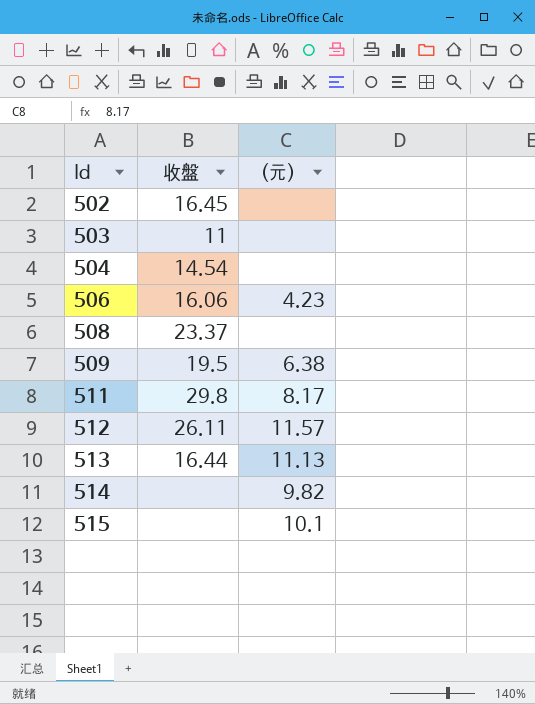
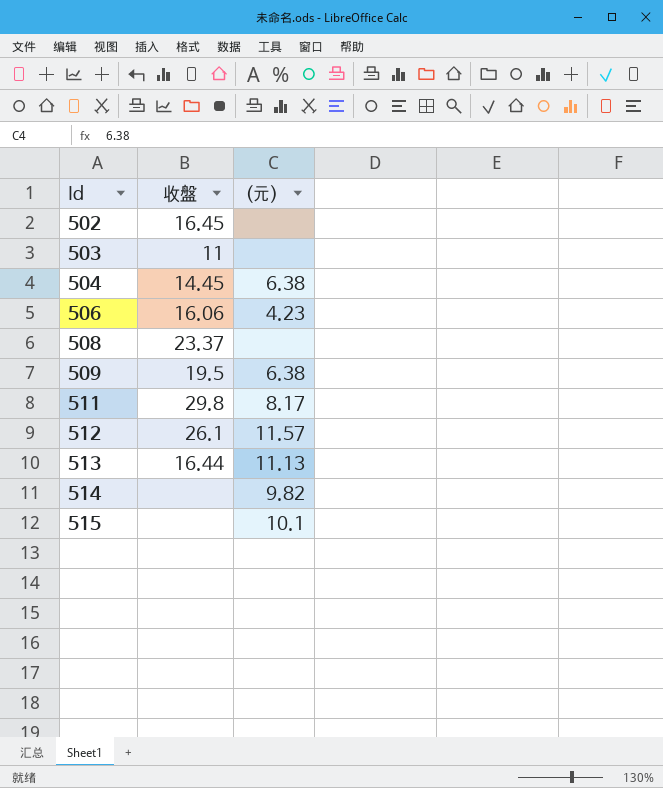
504 | 收盤: 14.54 -> 14.45
504 | (元): none -> 6.38
512 | 收盤: 26.11 -> 26.1

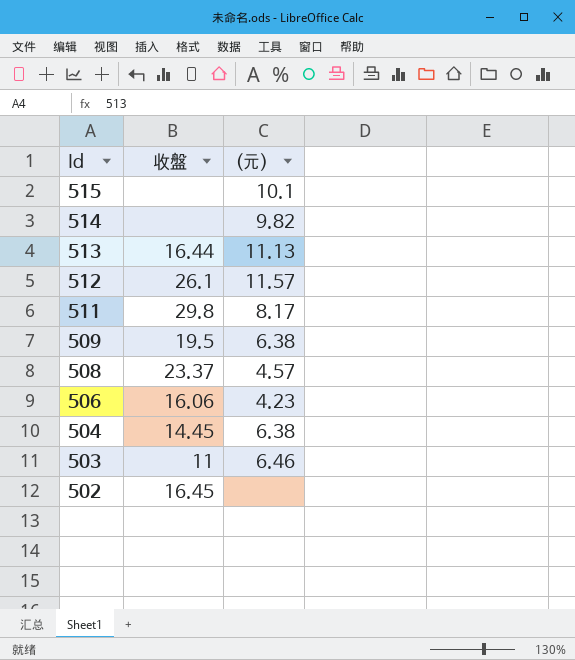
row order: Id ascending -> Id descending
508 | (元): none -> 4.57
503 | (元): none -> 6.46

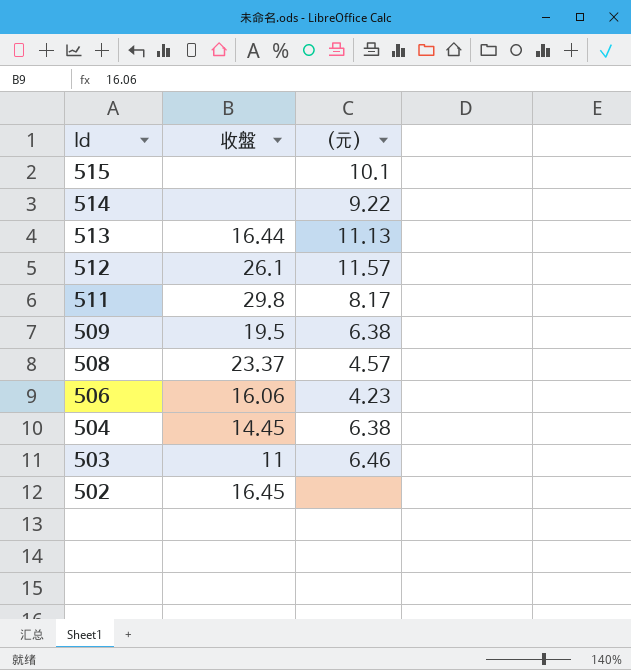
514 | (元): 9.82 -> 9.22

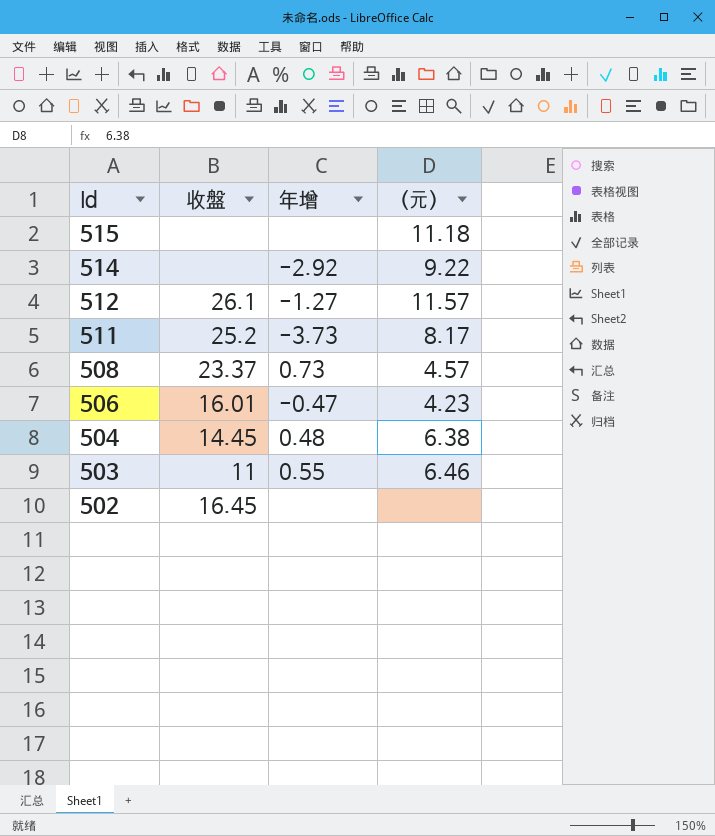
column 年增 | position: none -> 3
row 513: 16.44 | 11.13 -> none
row 509: 19.5 | 6.38 -> none
515 | (元): 10.1 -> 11.18
511 | 收盤: 29.8 -> 25.2
506 | 收盤: 16.06 -> 16.01

